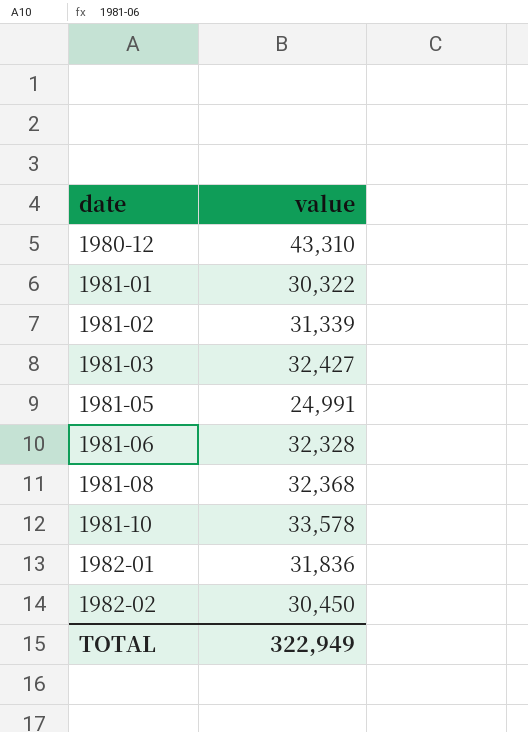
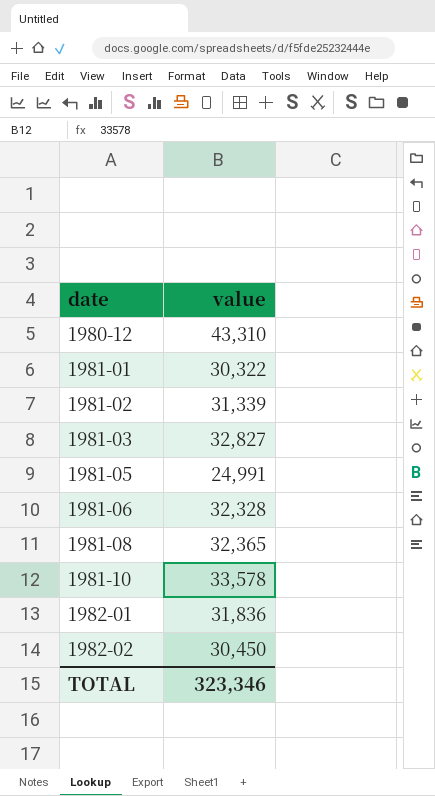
1981-03 | value: 32,427 -> 32,827
1981-08 | value: 32,368 -> 32,365
TOTAL | value: 322,949 -> 323,346

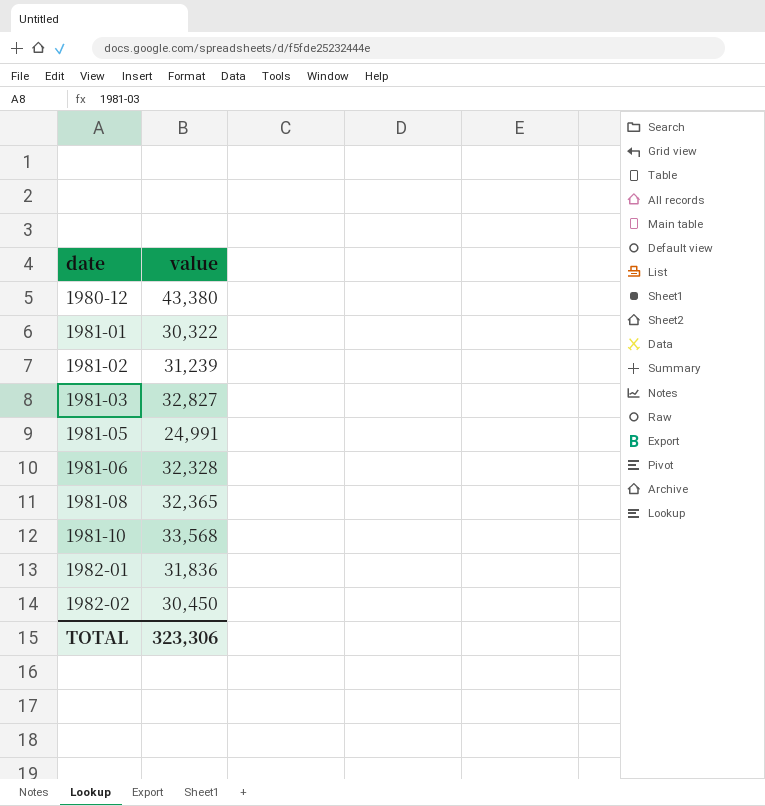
1980-12 | value: 43,310 -> 43,380
1981-02 | value: 31,339 -> 31,239
1981-10 | value: 33,578 -> 33,568
TOTAL | value: 323,346 -> 323,306

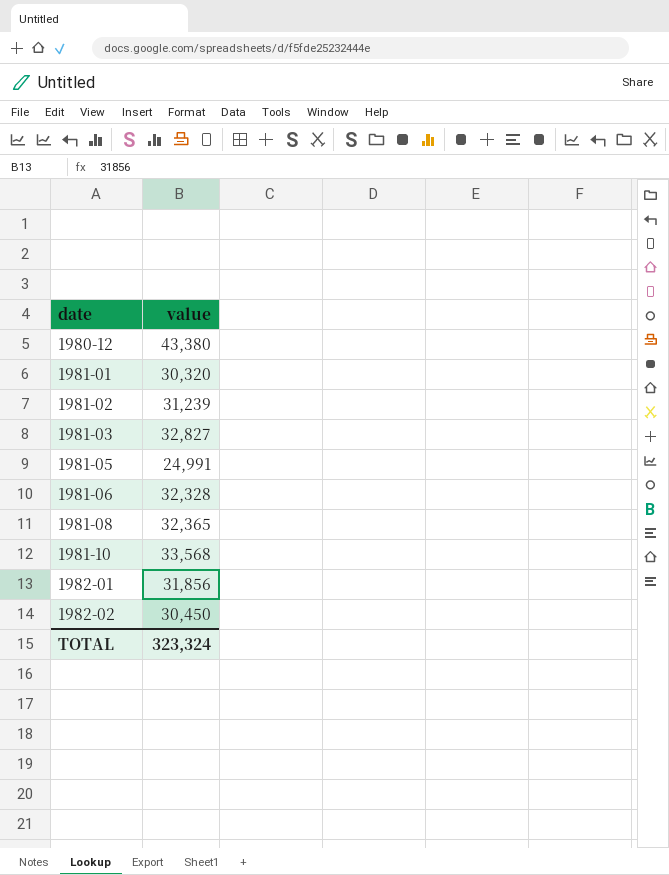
1981-01 | value: 30,322 -> 30,320
1982-01 | value: 31,836 -> 31,856
TOTAL | value: 323,306 -> 323,324

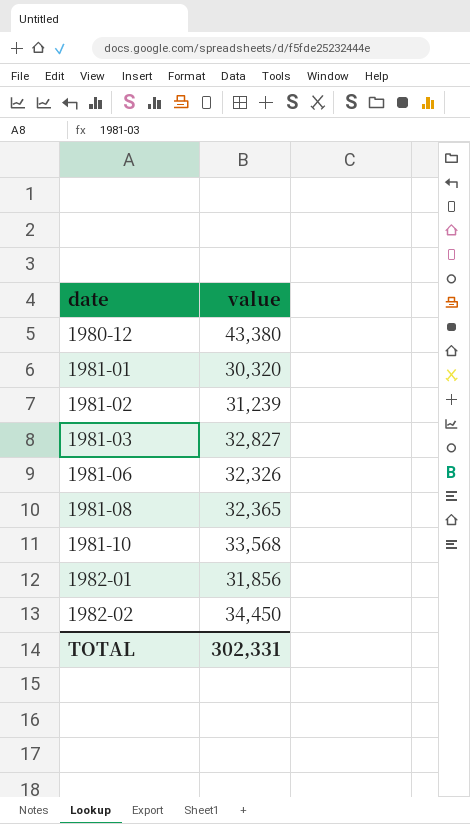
row 1981-05: 24,991 -> none
1981-06 | value: 32,328 -> 32,326
1982-02 | value: 30,450 -> 34,450
TOTAL | value: 323,324 -> 302,331

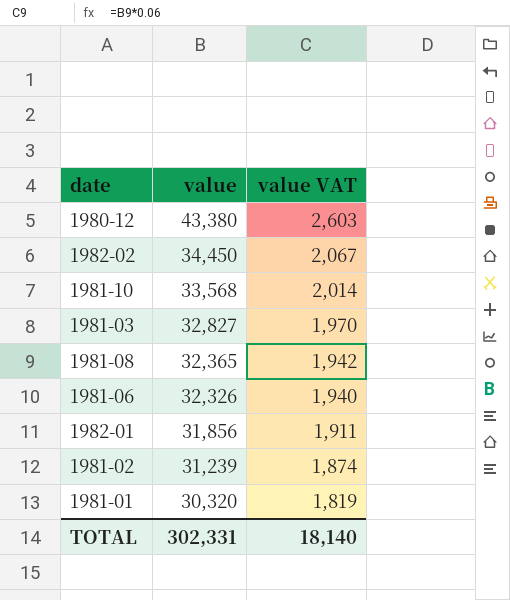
row order: date ascending -> value descending
column value VAT | formula: none -> [value] * 0.06

